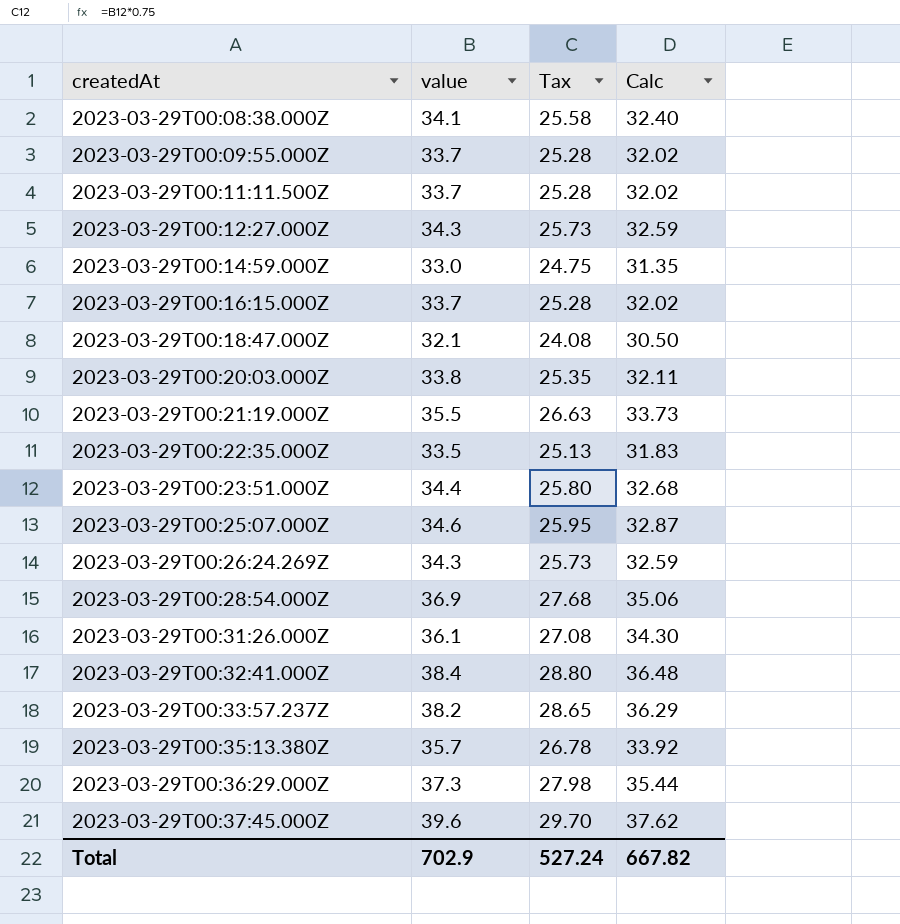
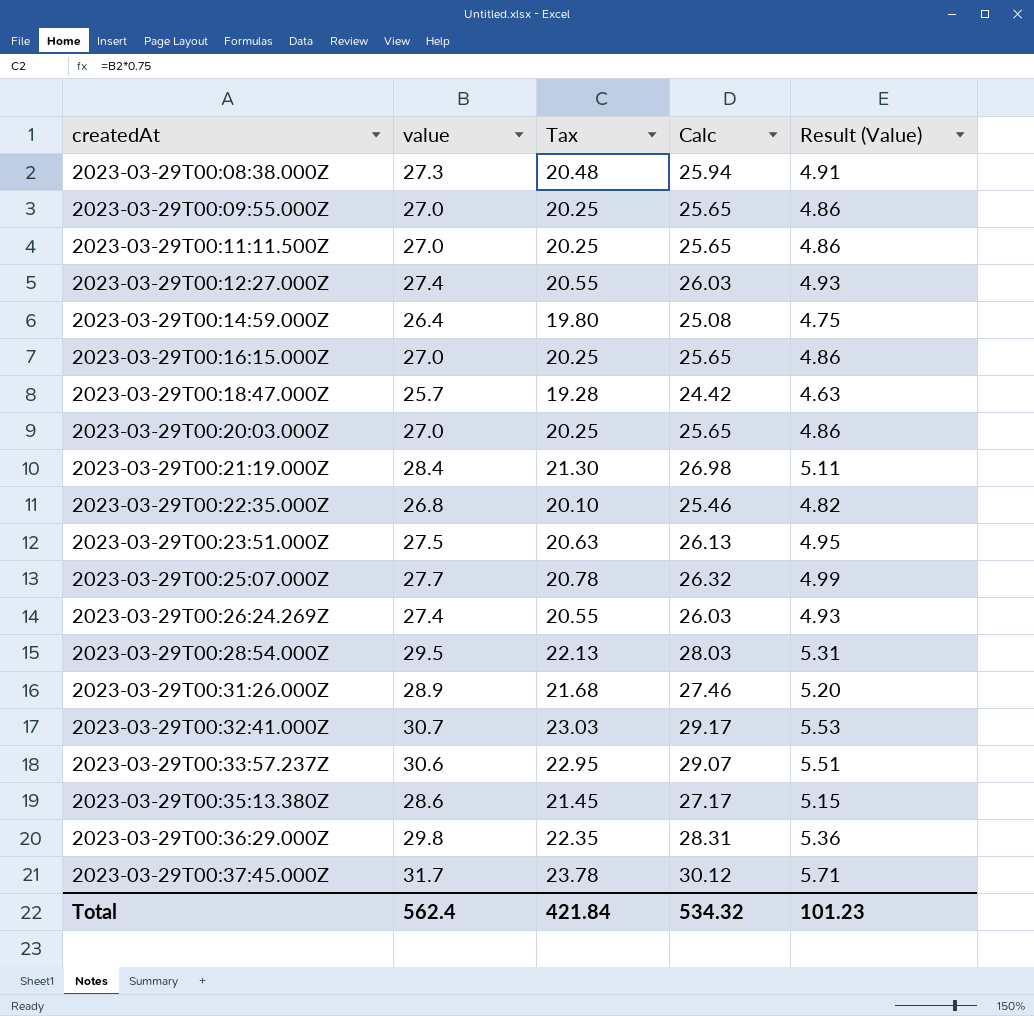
column Result (Value) | formula: none -> [value] * 0.18
2023-03-29T00:08:38.000Z | value: 34.1 -> 27.3
2023-03-29T00:08:38.000Z | Tax: 25.58 -> 20.48
2023-03-29T00:08:38.000Z | Calc: 32.40 -> 25.94
2023-03-29T00:09:55.000Z | value: 33.7 -> 27.0
2023-03-29T00:09:55.000Z | Tax: 25.28 -> 20.25
2023-03-29T00:09:55.000Z | Calc: 32.02 -> 25.65
2023-03-29T00:11:11.500Z | value: 33.7 -> 27.0
2023-03-29T00:11:11.500Z | Tax: 25.28 -> 20.25
2023-03-29T00:11:11.500Z | Calc: 32.02 -> 25.65
2023-03-29T00:12:27.000Z | value: 34.3 -> 27.4
2023-03-29T00:12:27.000Z | Tax: 25.73 -> 20.55
2023-03-29T00:12:27.000Z | Calc: 32.59 -> 26.03
2023-03-29T00:14:59.000Z | value: 33.0 -> 26.4
2023-03-29T00:14:59.000Z | Tax: 24.75 -> 19.80
2023-03-29T00:14:59.000Z | Calc: 31.35 -> 25.08
2023-03-29T00:16:15.000Z | value: 33.7 -> 27.0
2023-03-29T00:16:15.000Z | Tax: 25.28 -> 20.25
2023-03-29T00:16:15.000Z | Calc: 32.02 -> 25.65
2023-03-29T00:18:47.000Z | value: 32.1 -> 25.7
2023-03-29T00:18:47.000Z | Tax: 24.08 -> 19.28
2023-03-29T00:18:47.000Z | Calc: 30.50 -> 24.42
2023-03-29T00:20:03.000Z | value: 33.8 -> 27.0
2023-03-29T00:20:03.000Z | Tax: 25.35 -> 20.25
2023-03-29T00:20:03.000Z | Calc: 32.11 -> 25.65
2023-03-29T00:21:19.000Z | value: 35.5 -> 28.4
2023-03-29T00:21:19.000Z | Tax: 26.63 -> 21.30
2023-03-29T00:21:19.000Z | Calc: 33.73 -> 26.98
2023-03-29T00:22:35.000Z | value: 33.5 -> 26.8
2023-03-29T00:22:35.000Z | Tax: 25.13 -> 20.10
2023-03-29T00:22:35.000Z | Calc: 31.83 -> 25.46
2023-03-29T00:23:51.000Z | value: 34.4 -> 27.5
2023-03-29T00:23:51.000Z | Tax: 25.80 -> 20.63
2023-03-29T00:23:51.000Z | Calc: 32.68 -> 26.13
2023-03-29T00:25:07.000Z | value: 34.6 -> 27.7
2023-03-29T00:25:07.000Z | Tax: 25.95 -> 20.78
2023-03-29T00:25:07.000Z | Calc: 32.87 -> 26.32
2023-03-29T00:26:24.269Z | value: 34.3 -> 27.4
2023-03-29T00:26:24.269Z | Tax: 25.73 -> 20.55
2023-03-29T00:26:24.269Z | Calc: 32.59 -> 26.03
2023-03-29T00:28:54.000Z | value: 36.9 -> 29.5
2023-03-29T00:28:54.000Z | Tax: 27.68 -> 22.13
2023-03-29T00:28:54.000Z | Calc: 35.06 -> 28.03
2023-03-29T00:31:26.000Z | value: 36.1 -> 28.9
2023-03-29T00:31:26.000Z | Tax: 27.08 -> 21.68
2023-03-29T00:31:26.000Z | Calc: 34.30 -> 27.46
2023-03-29T00:32:41.000Z | value: 38.4 -> 30.7
2023-03-29T00:32:41.000Z | Tax: 28.80 -> 23.03
2023-03-29T00:32:41.000Z | Calc: 36.48 -> 29.17
2023-03-29T00:33:57.237Z | value: 38.2 -> 30.6
2023-03-29T00:33:57.237Z | Tax: 28.65 -> 22.95
2023-03-29T00:33:57.237Z | Calc: 36.29 -> 29.07
2023-03-29T00:35:13.380Z | value: 35.7 -> 28.6
2023-03-29T00:35:13.380Z | Tax: 26.78 -> 21.45
2023-03-29T00:35:13.380Z | Calc: 33.92 -> 27.17
2023-03-29T00:36:29.000Z | value: 37.3 -> 29.8
2023-03-29T00:36:29.000Z | Tax: 27.98 -> 22.35
2023-03-29T00:36:29.000Z | Calc: 35.44 -> 28.31
2023-03-29T00:37:45.000Z | value: 39.6 -> 31.7
2023-03-29T00:37:45.000Z | Tax: 29.70 -> 23.78
2023-03-29T00:37:45.000Z | Calc: 37.62 -> 30.12
Total | value: 702.9 -> 562.4
Total | Tax: 527.24 -> 421.84
Total | Calc: 667.82 -> 534.32

